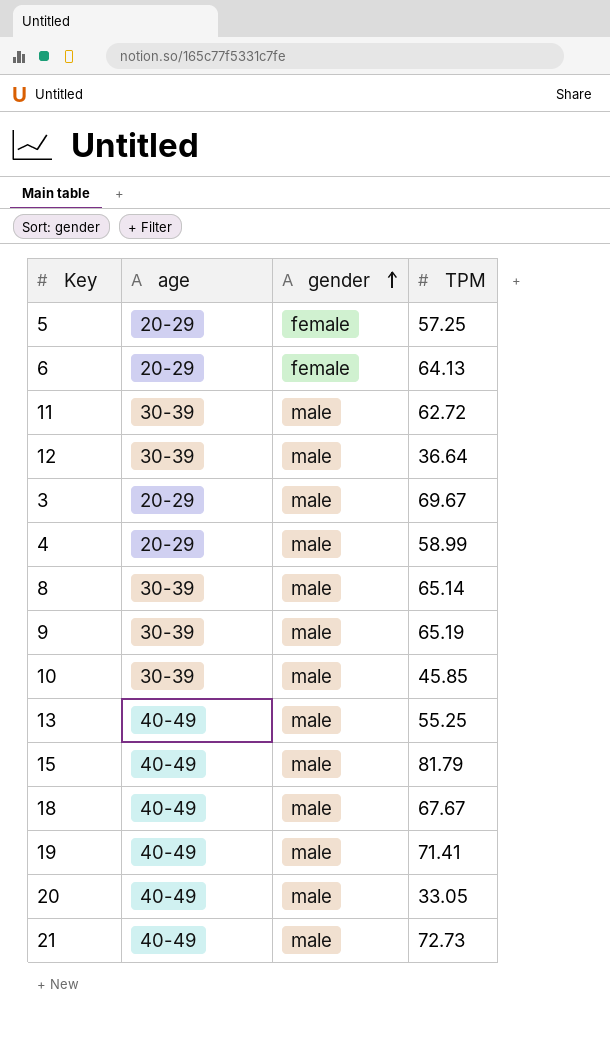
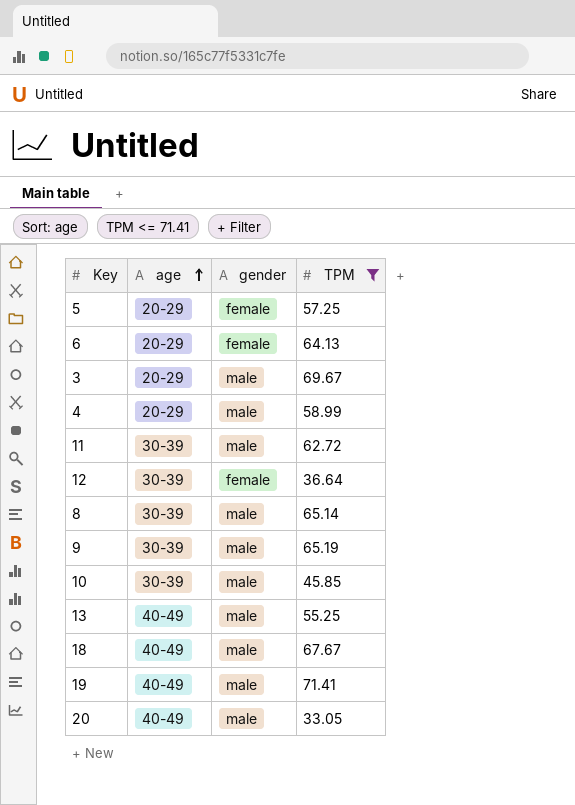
filter: none -> TPM <= 71.41
row order: gender ascending -> age ascending
12 | gender: male -> female

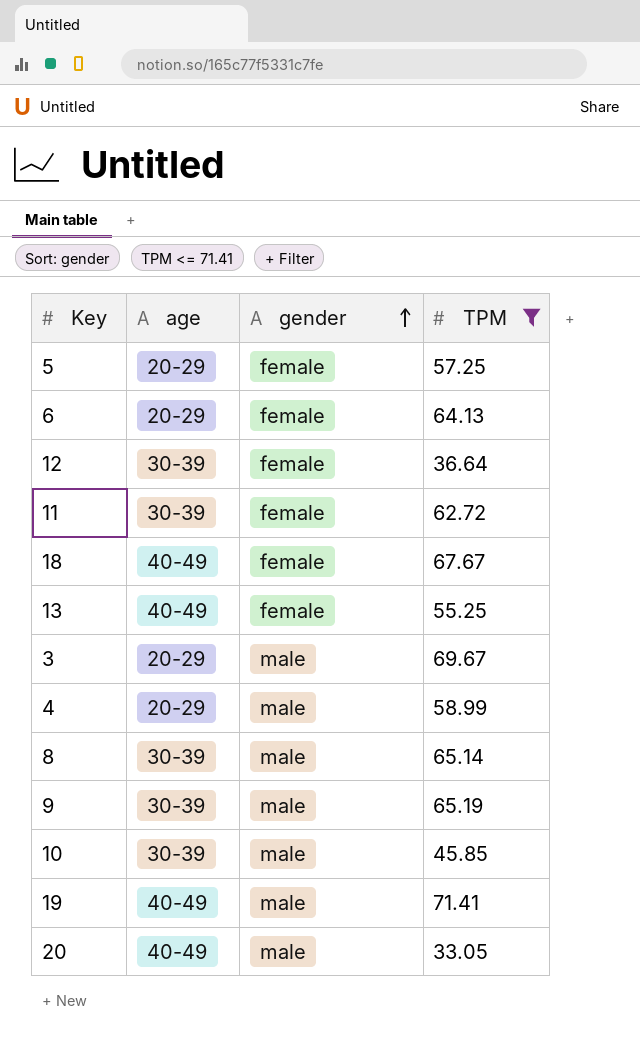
row order: age ascending -> gender ascending
11 | gender: male -> female
18 | gender: male -> female
13 | gender: male -> female

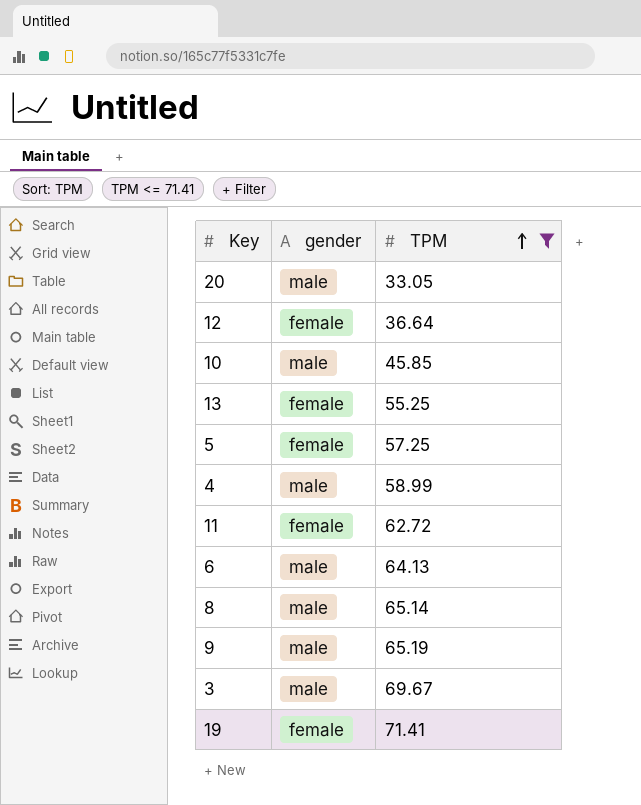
row order: gender ascending -> TPM ascending
column age | position: 2 -> none
row 18: 40-49 | female | 67.67 -> none
6 | gender: female -> male
19 | gender: male -> female

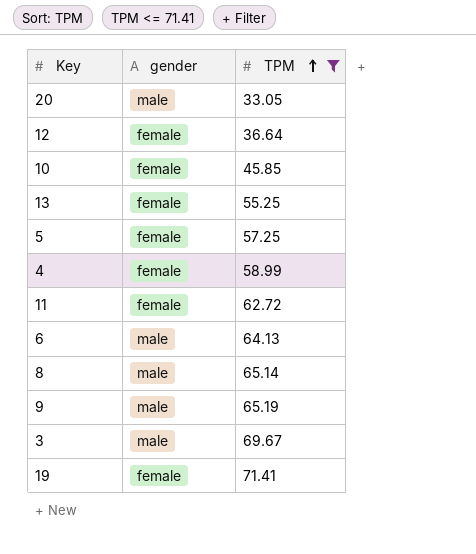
10 | gender: male -> female
4 | gender: male -> female

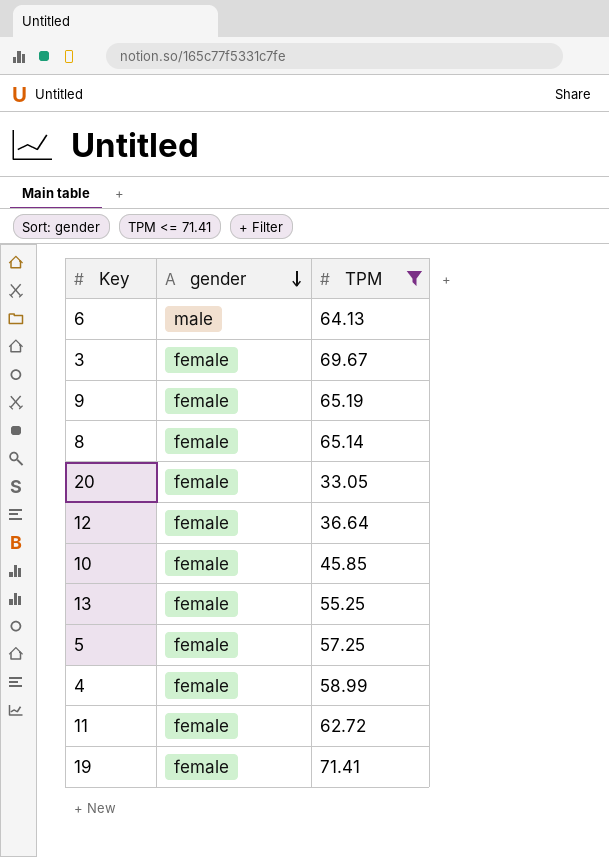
row order: TPM ascending -> gender descending
3 | gender: male -> female
9 | gender: male -> female
8 | gender: male -> female
20 | gender: male -> female

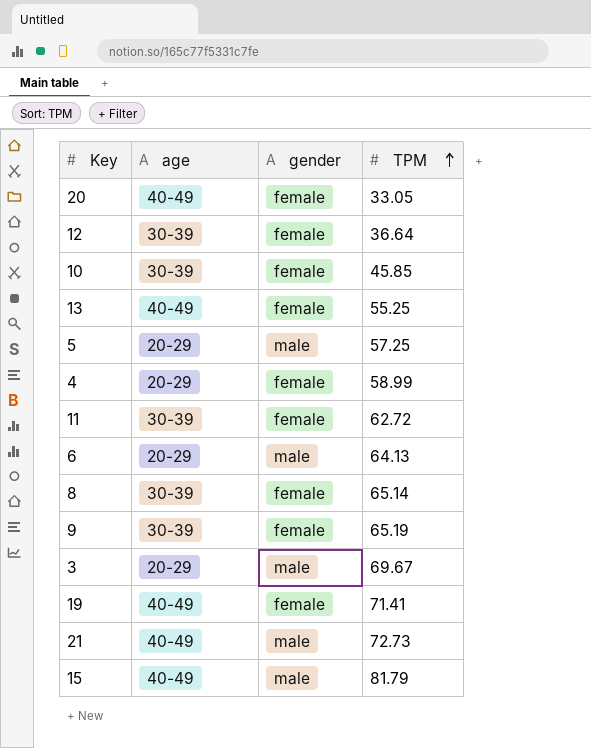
filter: TPM <= 71.41 -> none
row order: gender descending -> TPM ascending
column age | position: none -> 2
5 | gender: female -> male
3 | gender: female -> male

